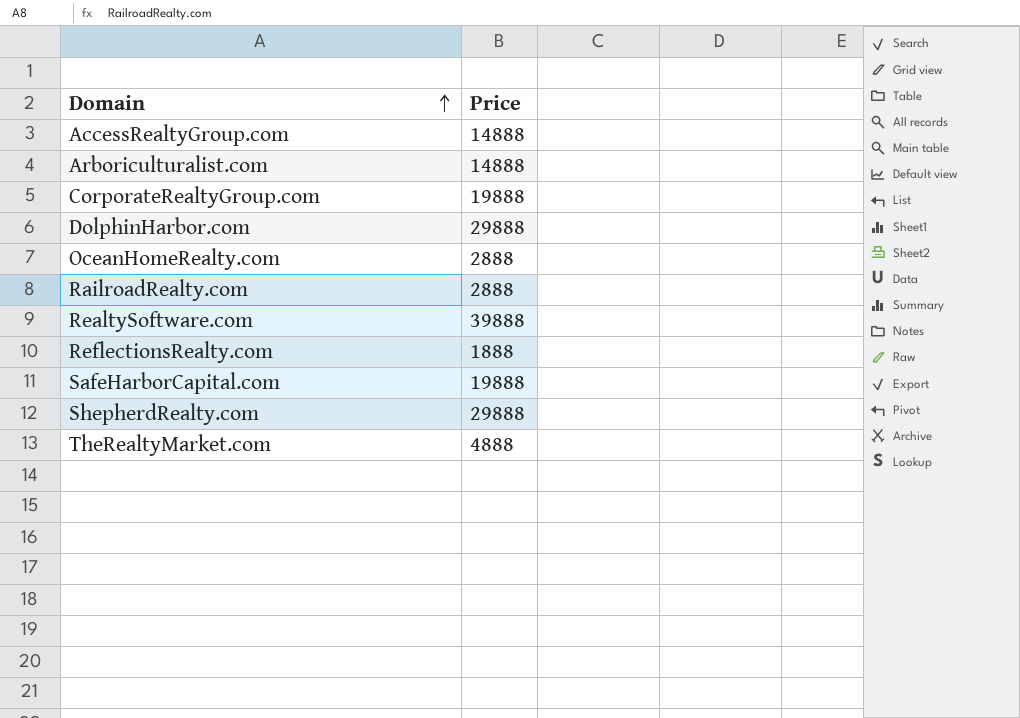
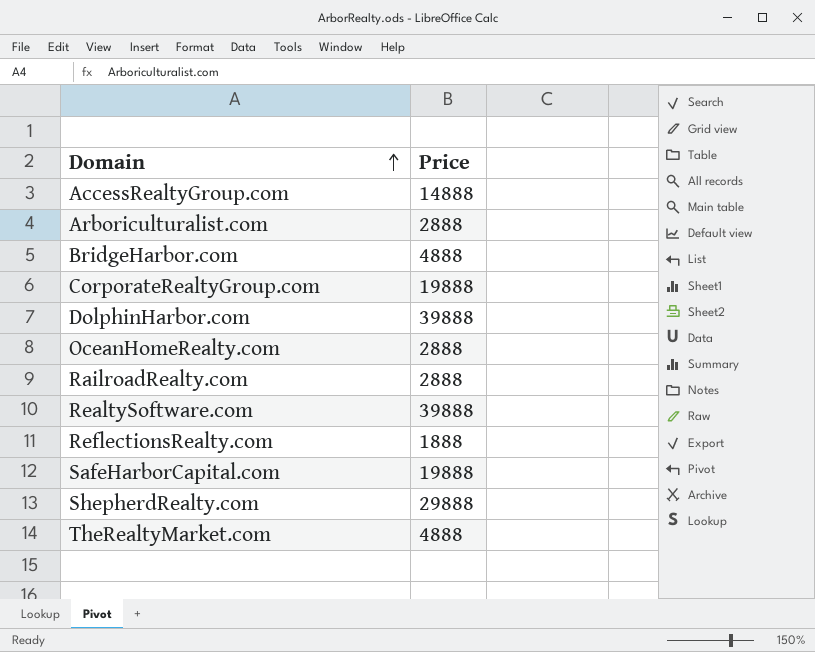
Arboriculturalist.com | Price: 14888 -> 2888
row BridgeHarbor.com: none -> 4888
DolphinHarbor.com | Price: 29888 -> 39888

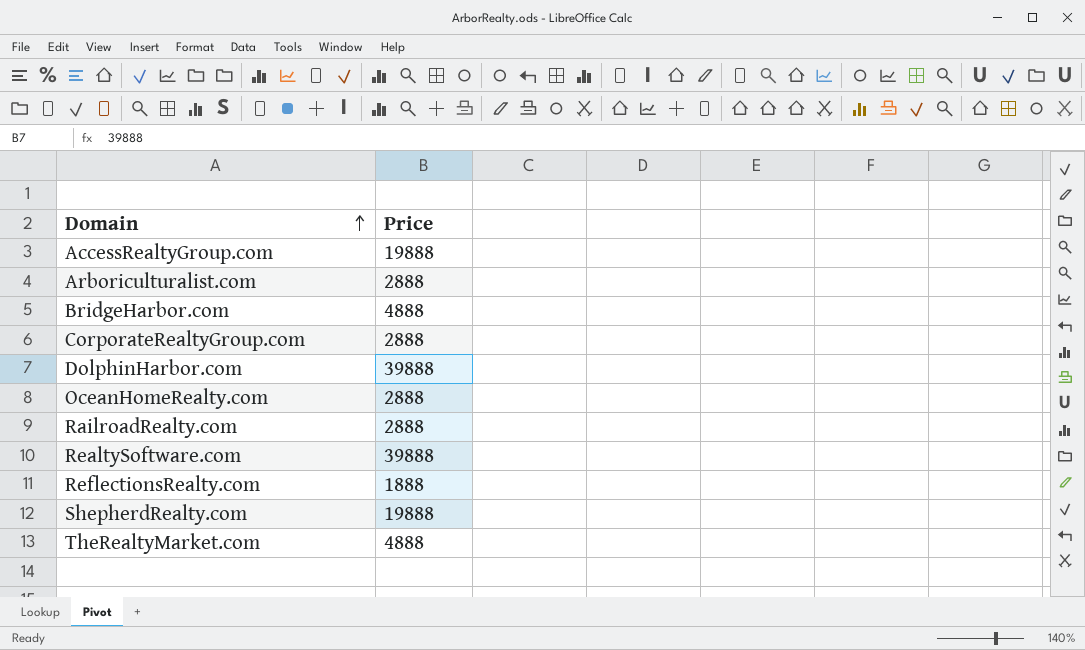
row SafeHarborCapital.com: 19888 -> none
AccessRealtyGroup.com | Price: 14888 -> 19888
CorporateRealtyGroup.com | Price: 19888 -> 2888
ShepherdRealty.com | Price: 29888 -> 19888

